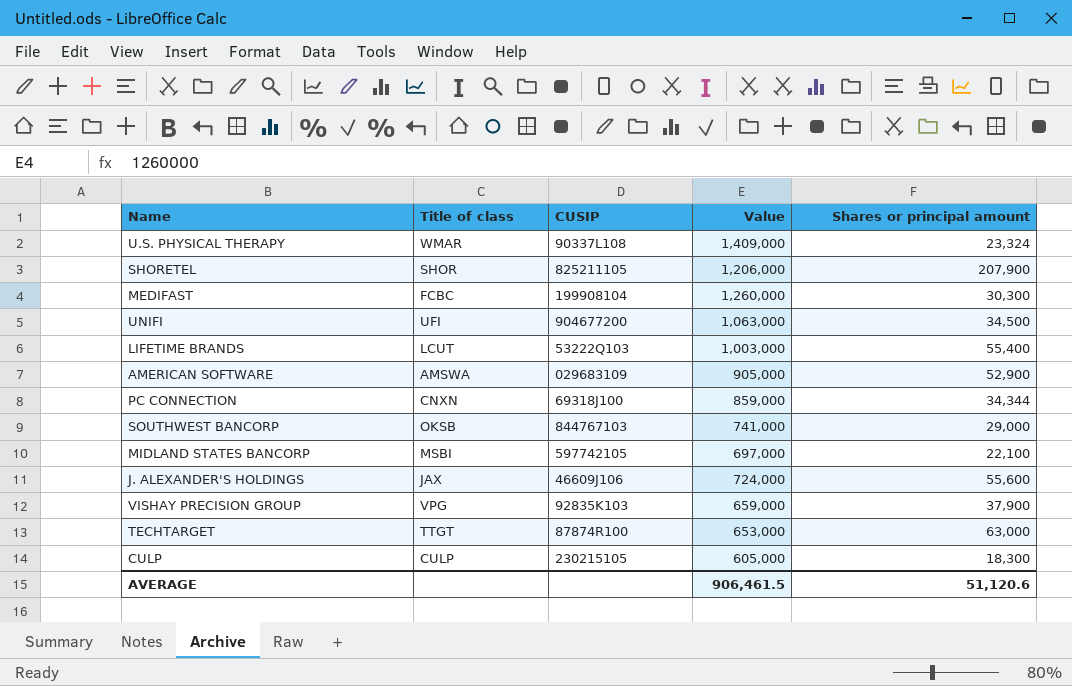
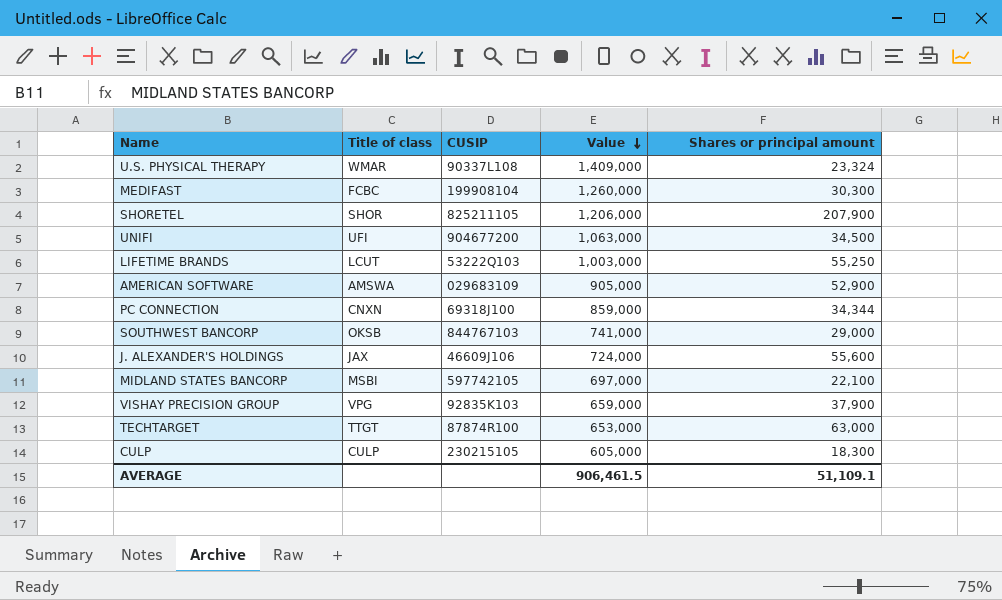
row order: none -> Value descending
LIFETIME BRANDS | Shares or principal amount: 55,400 -> 55,250
AVERAGE | Shares or principal amount: 51,120.6 -> 51,109.1

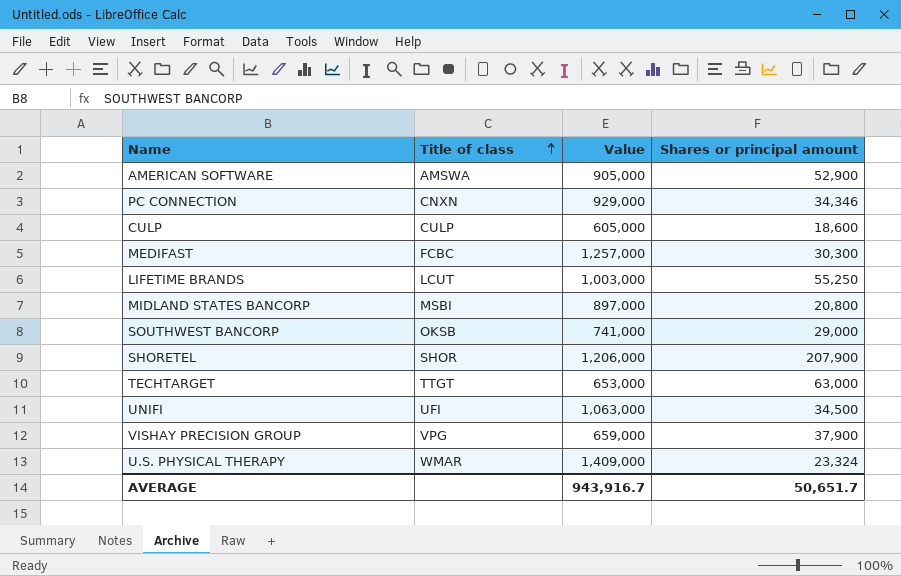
row order: Value descending -> Title of class ascending
column CUSIP | position: 3 -> none
row J. ALEXANDER'S HOLDINGS: JAX | 46609J106 | 724,000 | 55,600 -> none
PC CONNECTION | Value: 859,000 -> 929,000
PC CONNECTION | Shares or principal amount: 34,344 -> 34,346
CULP | Shares or principal amount: 18,300 -> 18,600
MEDIFAST | Value: 1,260,000 -> 1,257,000
MIDLAND STATES BANCORP | Value: 697,000 -> 897,000
MIDLAND STATES BANCORP | Shares or principal amount: 22,100 -> 20,800
AVERAGE | Value: 906,461.5 -> 943,916.7
AVERAGE | Shares or principal amount: 51,109.1 -> 50,651.7

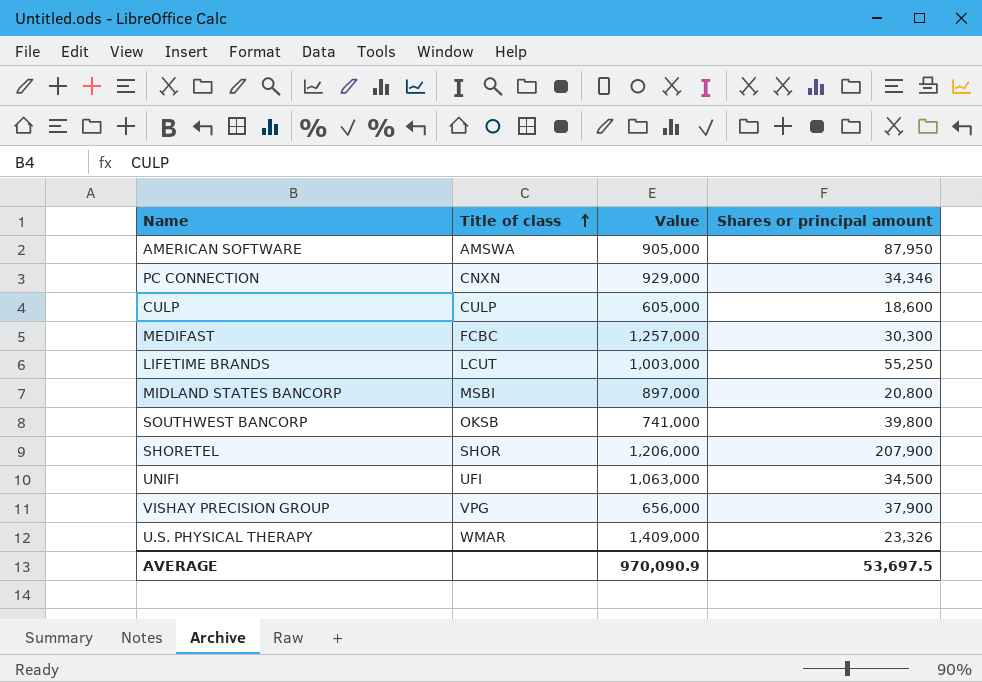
row TECHTARGET: TTGT | 653,000 | 63,000 -> none
AMERICAN SOFTWARE | Shares or principal amount: 52,900 -> 87,950
SOUTHWEST BANCORP | Shares or principal amount: 29,000 -> 39,800
VISHAY PRECISION GROUP | Value: 659,000 -> 656,000
U.S. PHYSICAL THERAPY | Shares or principal amount: 23,324 -> 23,326
AVERAGE | Value: 943,916.7 -> 970,090.9
AVERAGE | Shares or principal amount: 50,651.7 -> 53,697.5

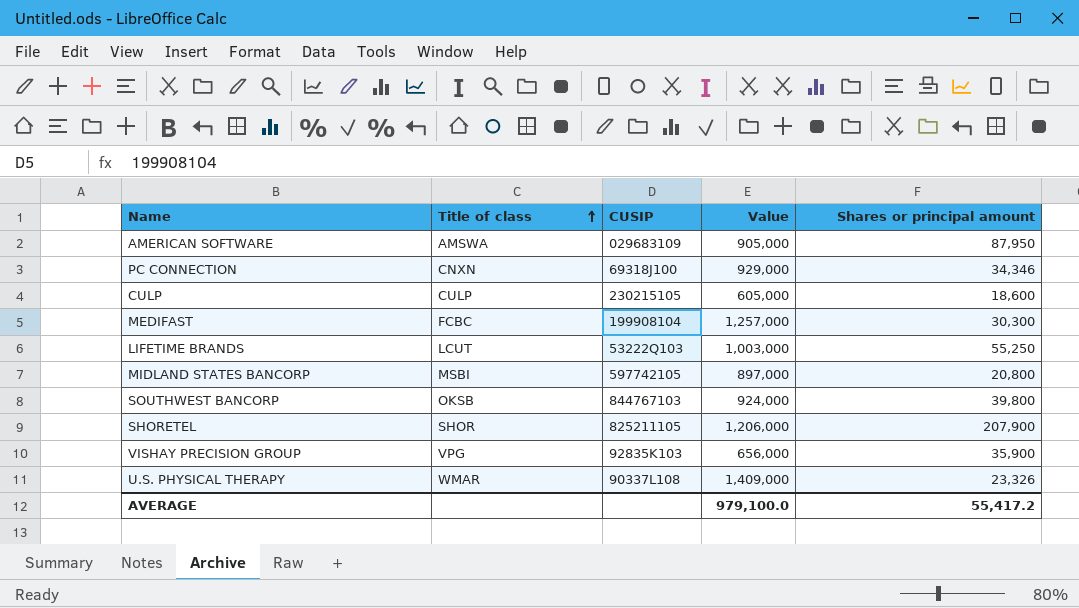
column CUSIP | position: none -> 3
row UNIFI: UFI | 1,063,000 | 34,500 -> none
SOUTHWEST BANCORP | Value: 741,000 -> 924,000
VISHAY PRECISION GROUP | Shares or principal amount: 37,900 -> 35,900
AVERAGE | Value: 970,090.9 -> 979,100.0
AVERAGE | Shares or principal amount: 53,697.5 -> 55,417.2

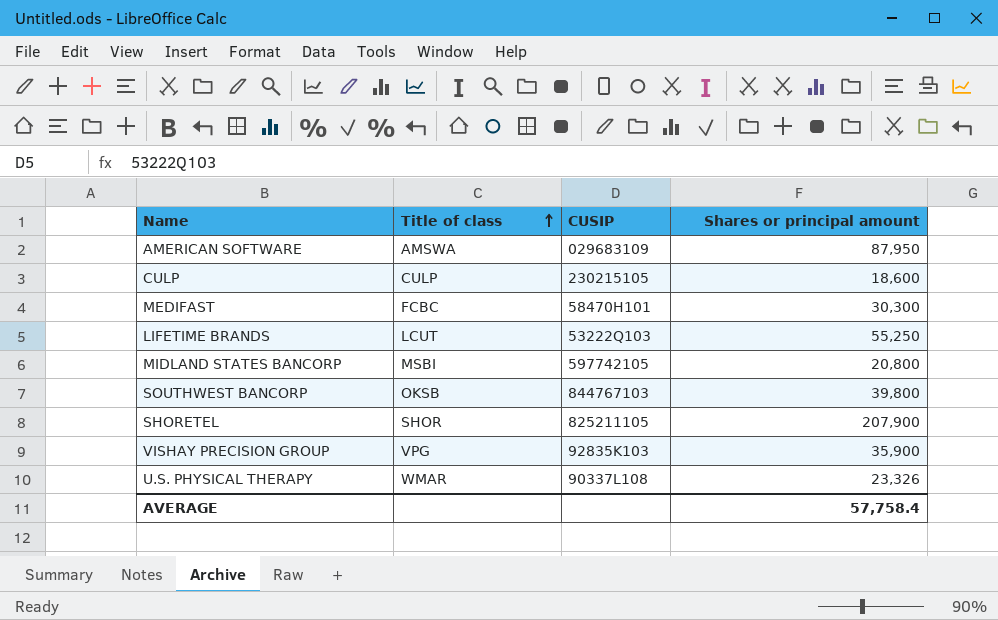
column Value | position: 4 -> none
row PC CONNECTION: CNXN | 69318J100 | 929,000 | 34,346 -> none
MEDIFAST | CUSIP: 199908104 -> 58470H101
AVERAGE | Shares or principal amount: 55,417.2 -> 57,758.4

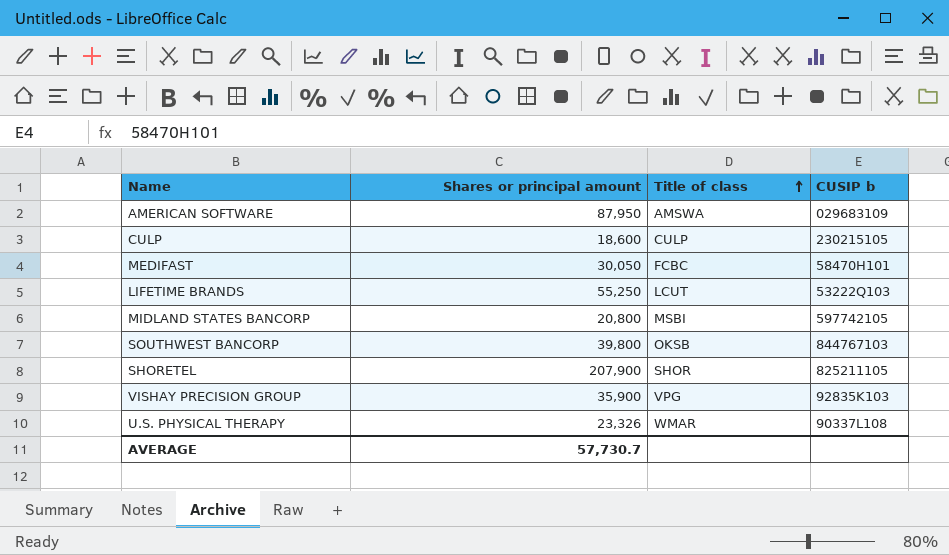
column Shares or principal amount | position: 4 -> 2
column name: CUSIP -> CUSIP b
MEDIFAST | Shares or principal amount: 30,300 -> 30,050
AVERAGE | Shares or principal amount: 57,758.4 -> 57,730.7

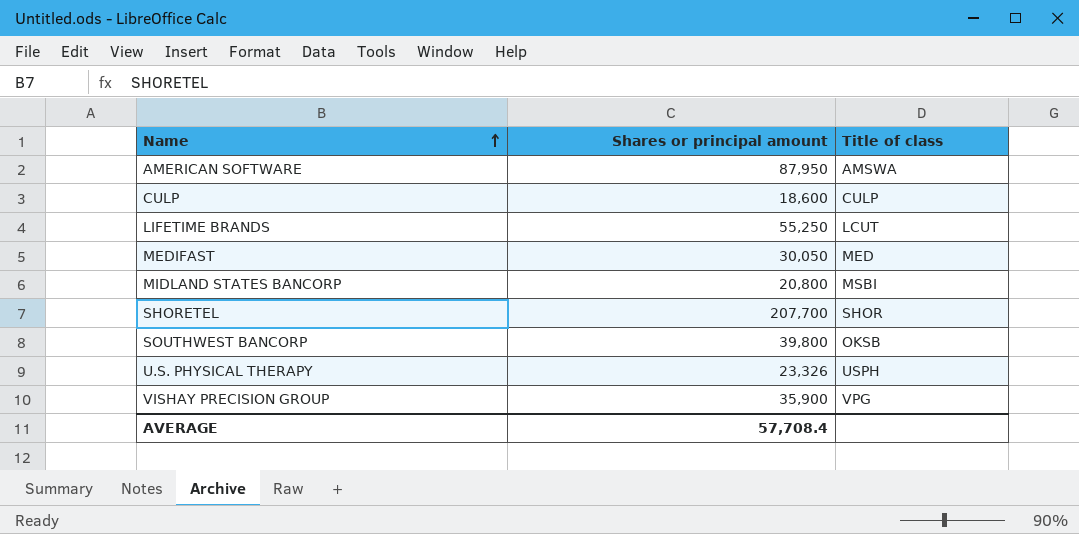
row order: Title of class ascending -> Name ascending
column CUSIP b | position: 4 -> none
MEDIFAST | Title of class: FCBC -> MED
SHORETEL | Shares or principal amount: 207,900 -> 207,700
U.S. PHYSICAL THERAPY | Title of class: WMAR -> USPH
AVERAGE | Shares or principal amount: 57,730.7 -> 57,708.4

